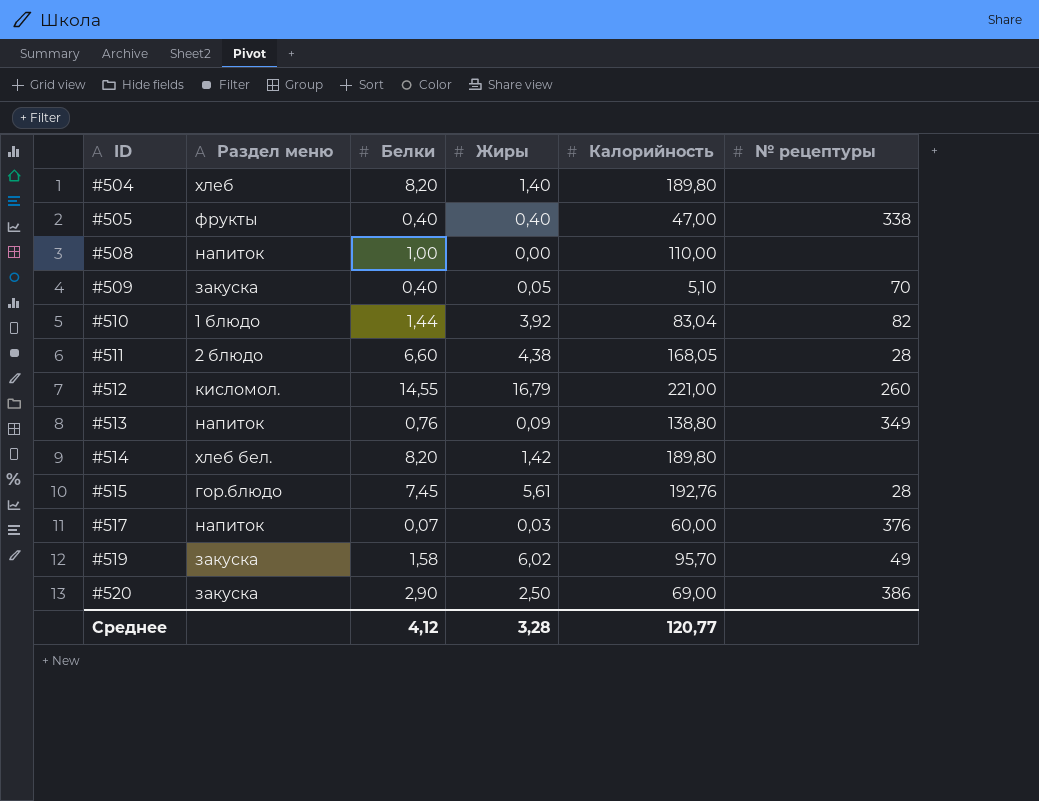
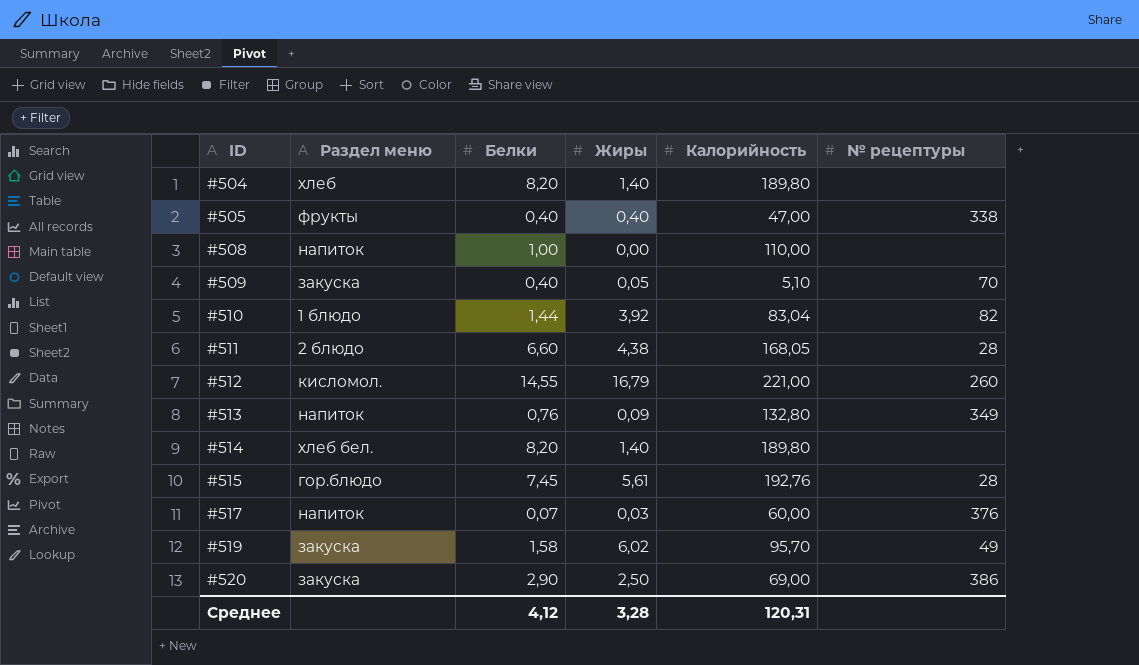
#513 | Калорийность: 138,80 -> 132,80
#514 | Жиры: 1,42 -> 1,40
Среднее | Калорийность: 120,77 -> 120,31

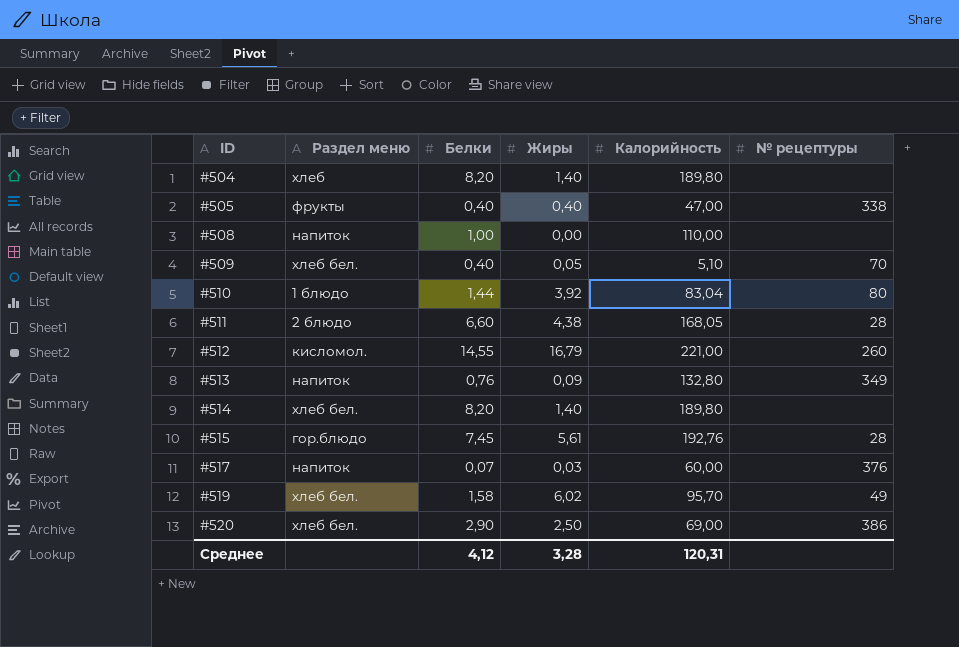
#509 | Раздел меню: закуска -> хлеб бел.
#510 | № рецептуры: 82 -> 80
#519 | Раздел меню: закуска -> хлеб бел.
#520 | Раздел меню: закуска -> хлеб бел.

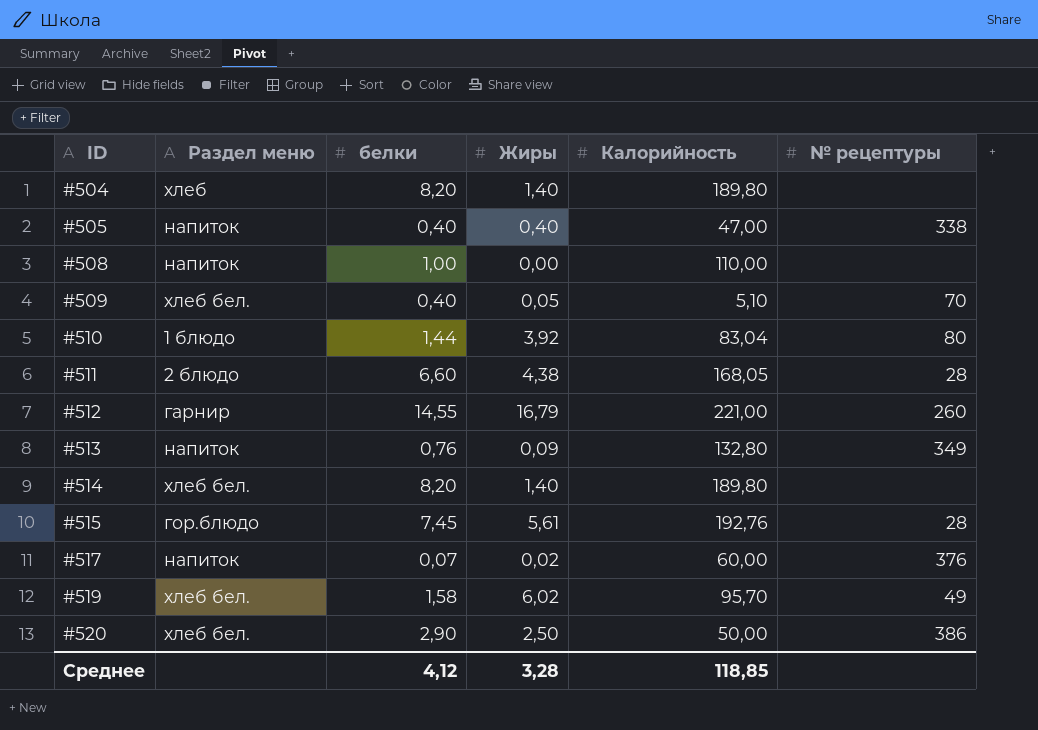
column name: Белки -> белки
#505 | Раздел меню: фрукты -> напиток
#512 | Раздел меню: кисломол. -> гарнир
#517 | Жиры: 0,03 -> 0,02
#520 | Калорийность: 69,00 -> 50,00
Среднее | Калорийность: 120,31 -> 118,85

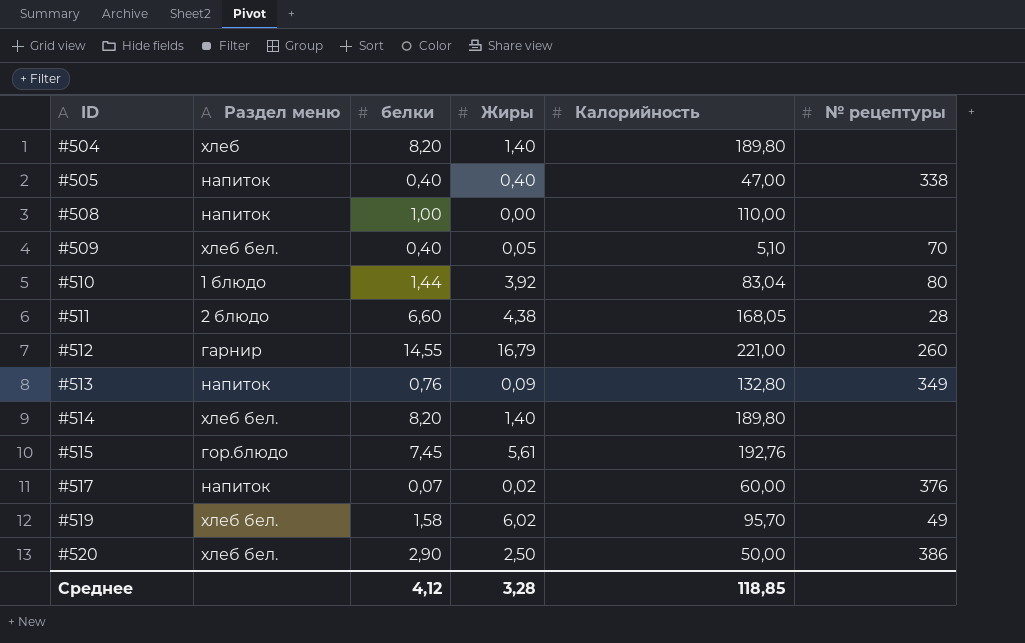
#515 | № рецептуры: 28 -> none

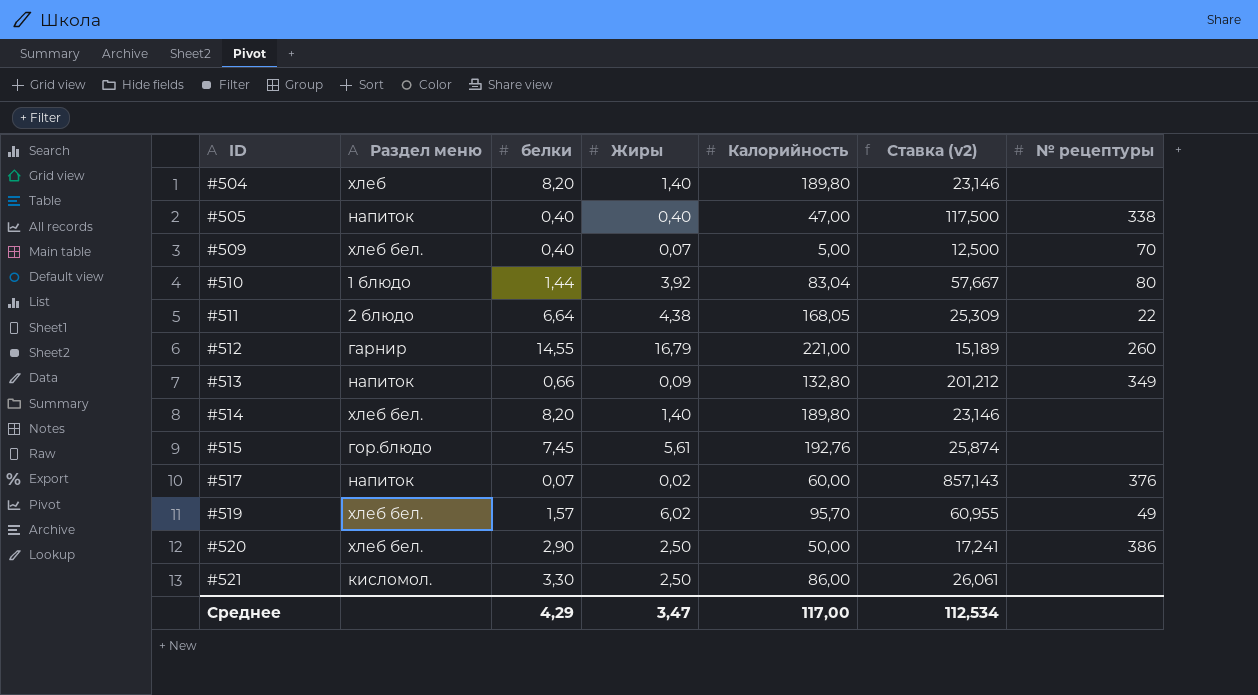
column Ставка (v2) | formula: none -> [Калорийность] / [белки]
row #508: напиток | 1,00 | 0,00 | 110,00 | none -> none
#509 | Жиры: 0,05 -> 0,07
#509 | Калорийность: 5,10 -> 5,00
#511 | белки: 6,60 -> 6,64
#511 | № рецептуры: 28 -> 22
#513 | белки: 0,76 -> 0,66
#519 | белки: 1,58 -> 1,57
row #521: none -> кисломол. | 3,30 | 2,50 | 86,00 | 26,061 | none
Среднее | белки: 4,12 -> 4,29
Среднее | Жиры: 3,28 -> 3,47
Среднее | Калорийность: 118,85 -> 117,00

